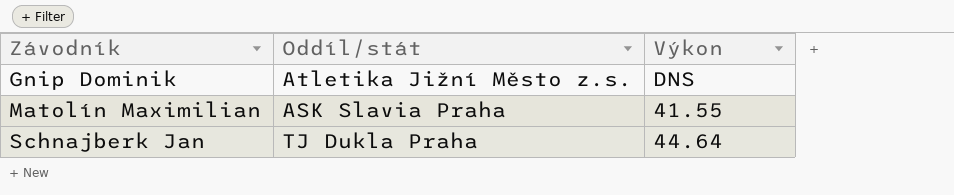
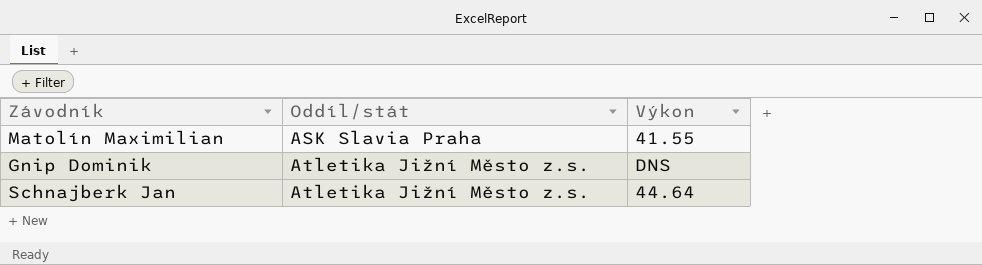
row order: Závodník ascending -> Oddíl/stát ascending
Schnajberk Jan | Oddíl/stát: TJ Dukla Praha -> Atletika Jižní Město z.s.

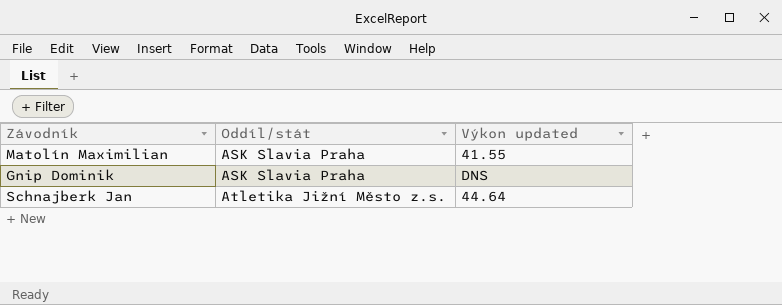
column name: Výkon -> Výkon updated
Gnip Dominik | Oddíl/stát: Atletika Jižní Město z.s. -> ASK Slavia Praha

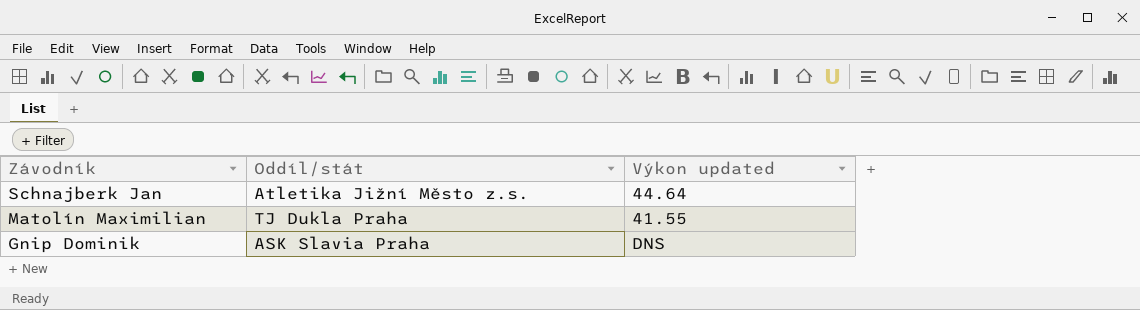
row order: Oddíl/stát ascending -> Závodník descending
Matolín Maximilian | Oddíl/stát: ASK Slavia Praha -> TJ Dukla Praha

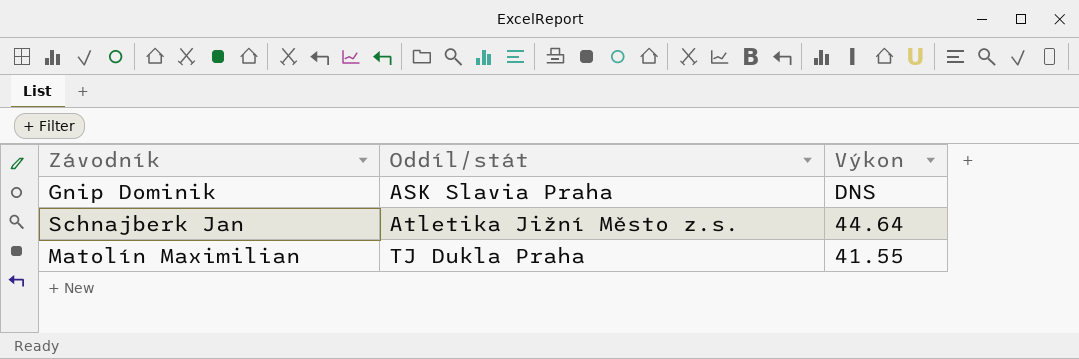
row order: Závodník descending -> Oddíl/stát ascending
column name: Výkon updated -> Výkon

